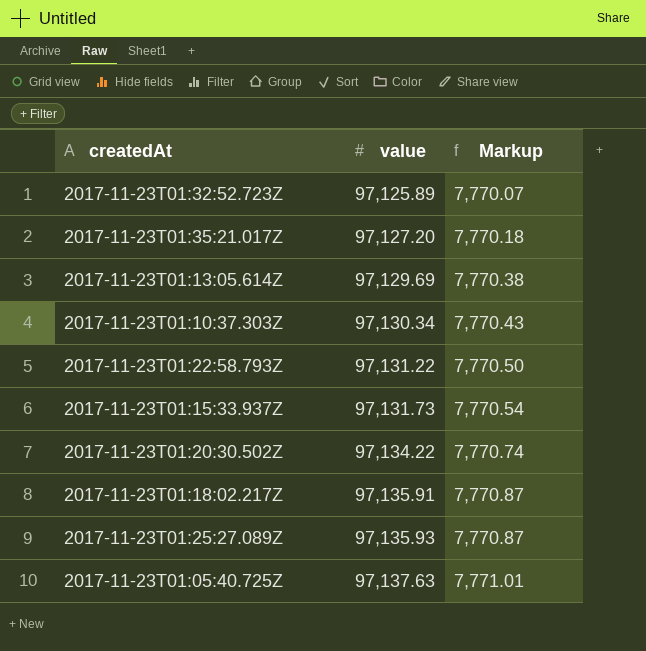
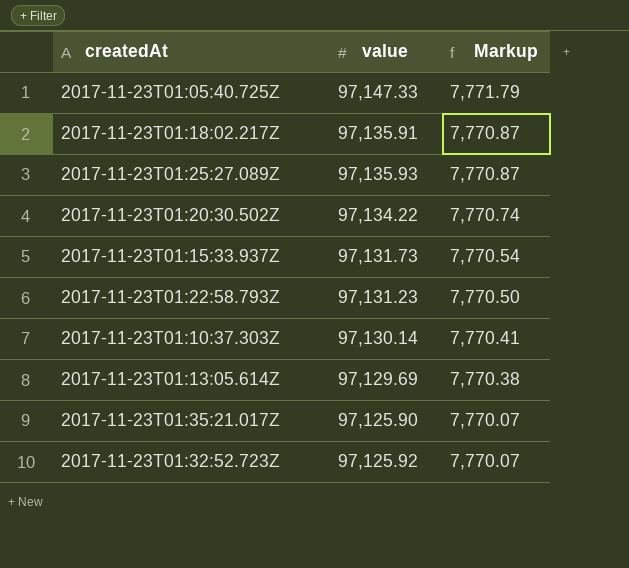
row order: value ascending -> Markup descending
2017-11-23T01:05:40.725Z | value: 97,137.63 -> 97,147.33
2017-11-23T01:05:40.725Z | Markup: 7,771.01 -> 7,771.79
2017-11-23T01:22:58.793Z | value: 97,131.22 -> 97,131.23
2017-11-23T01:10:37.303Z | value: 97,130.34 -> 97,130.14
2017-11-23T01:10:37.303Z | Markup: 7,770.43 -> 7,770.41
2017-11-23T01:35:21.017Z | value: 97,127.20 -> 97,125.90
2017-11-23T01:35:21.017Z | Markup: 7,770.18 -> 7,770.07
2017-11-23T01:32:52.723Z | value: 97,125.89 -> 97,125.92

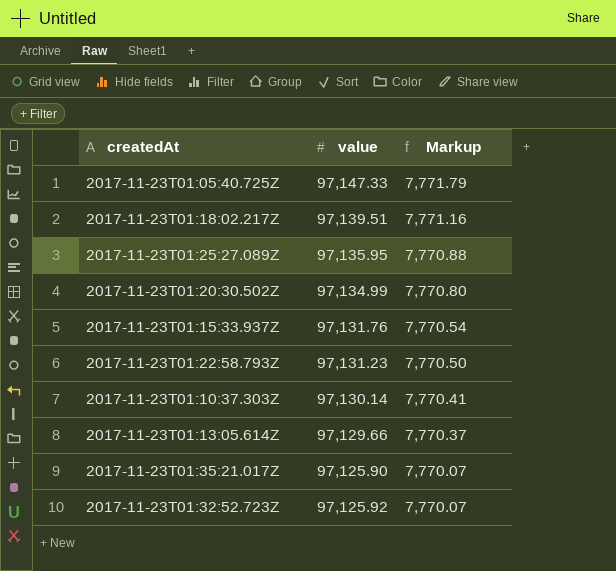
2017-11-23T01:18:02.217Z | value: 97,135.91 -> 97,139.51
2017-11-23T01:18:02.217Z | Markup: 7,770.87 -> 7,771.16
2017-11-23T01:25:27.089Z | value: 97,135.93 -> 97,135.95
2017-11-23T01:25:27.089Z | Markup: 7,770.87 -> 7,770.88
2017-11-23T01:20:30.502Z | value: 97,134.22 -> 97,134.99
2017-11-23T01:20:30.502Z | Markup: 7,770.74 -> 7,770.80
2017-11-23T01:15:33.937Z | value: 97,131.73 -> 97,131.76
2017-11-23T01:13:05.614Z | value: 97,129.69 -> 97,129.66
2017-11-23T01:13:05.614Z | Markup: 7,770.38 -> 7,770.37

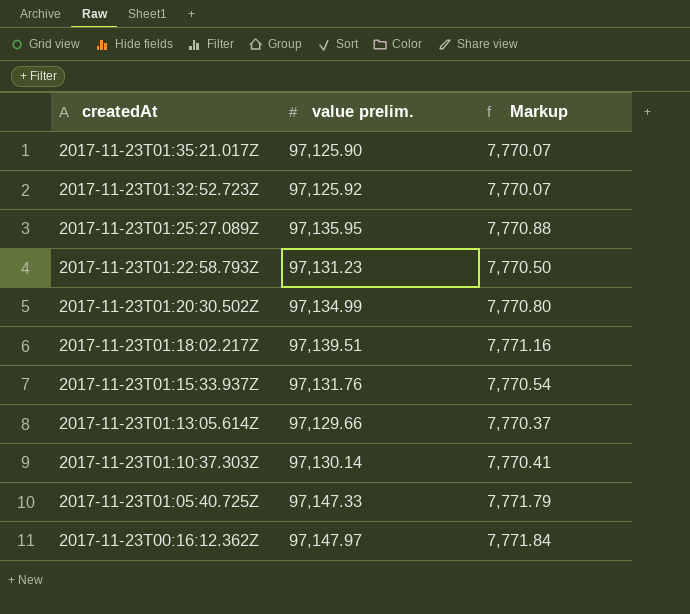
row order: Markup descending -> createdAt descending
column name: value -> value prelim.
row 2017-11-23T00:16:12.362Z: none -> 97,147.97 | 7,771.84

